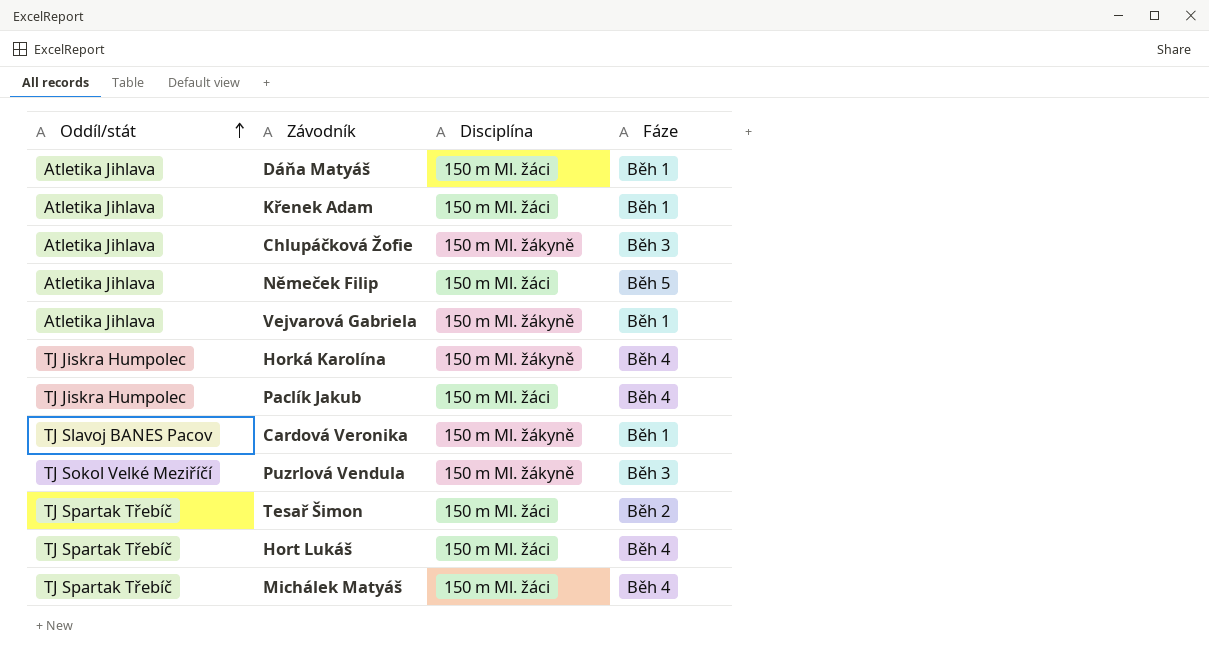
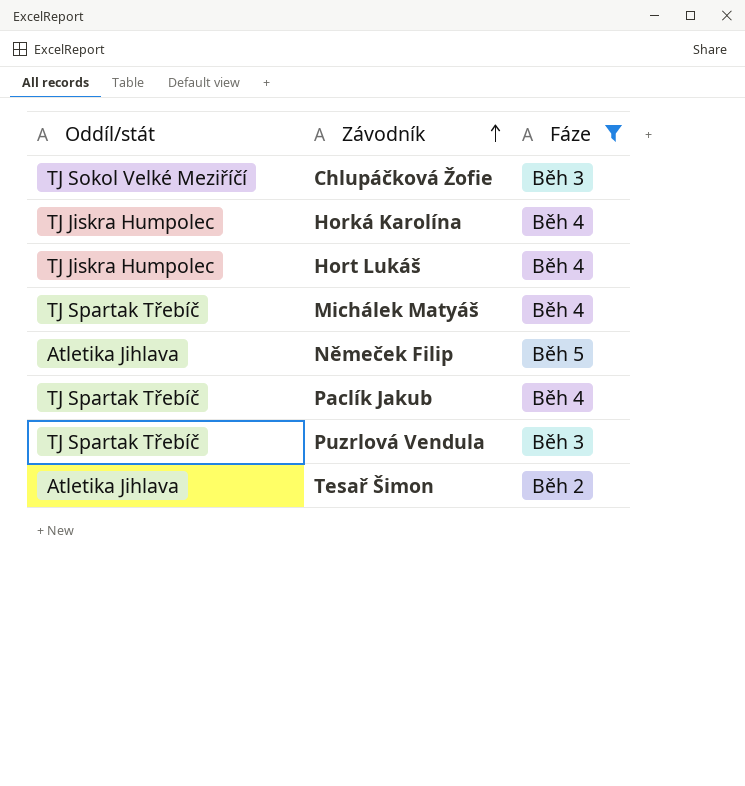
filter: none -> Fáze != Běh 1
row order: Oddíl/stát ascending -> Závodník ascending
column Disciplína | position: 3 -> none
Chlupáčková Žofie | Oddíl/stát: Atletika Jihlava -> TJ Sokol Velké Meziříčí
Hort Lukáš | Oddíl/stát: TJ Spartak Třebíč -> TJ Jiskra Humpolec
Paclík Jakub | Oddíl/stát: TJ Jiskra Humpolec -> TJ Spartak Třebíč
Puzrlová Vendula | Oddíl/stát: TJ Sokol Velké Meziříčí -> TJ Spartak Třebíč
Tesař Šimon | Oddíl/stát: TJ Spartak Třebíč -> Atletika Jihlava

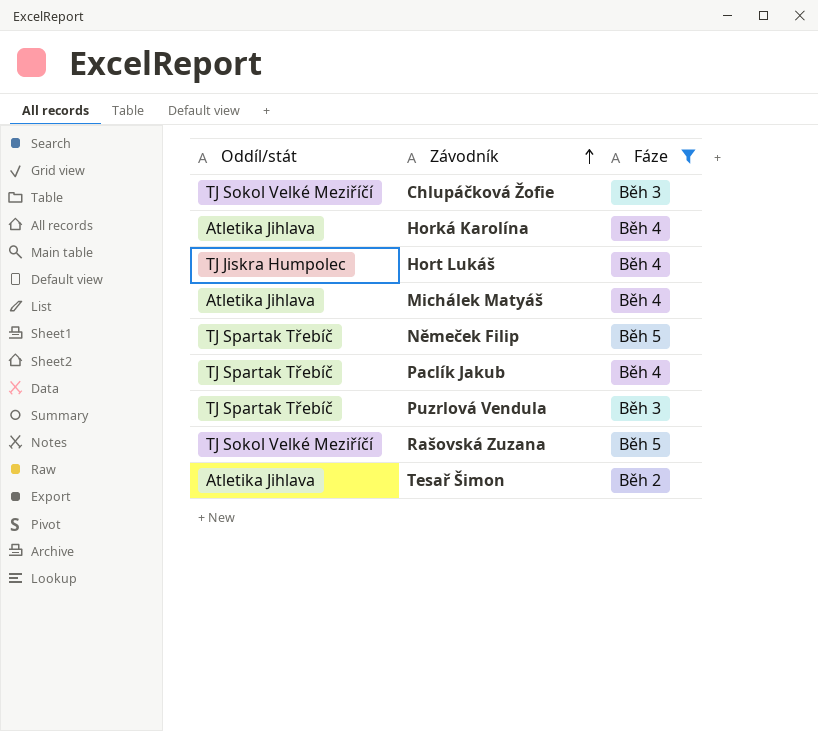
Horká Karolína | Oddíl/stát: TJ Jiskra Humpolec -> Atletika Jihlava
Michálek Matyáš | Oddíl/stát: TJ Spartak Třebíč -> Atletika Jihlava
Němeček Filip | Oddíl/stát: Atletika Jihlava -> TJ Spartak Třebíč
row Rašovská Zuzana: none -> TJ Sokol Velké Meziříčí | Běh 5

